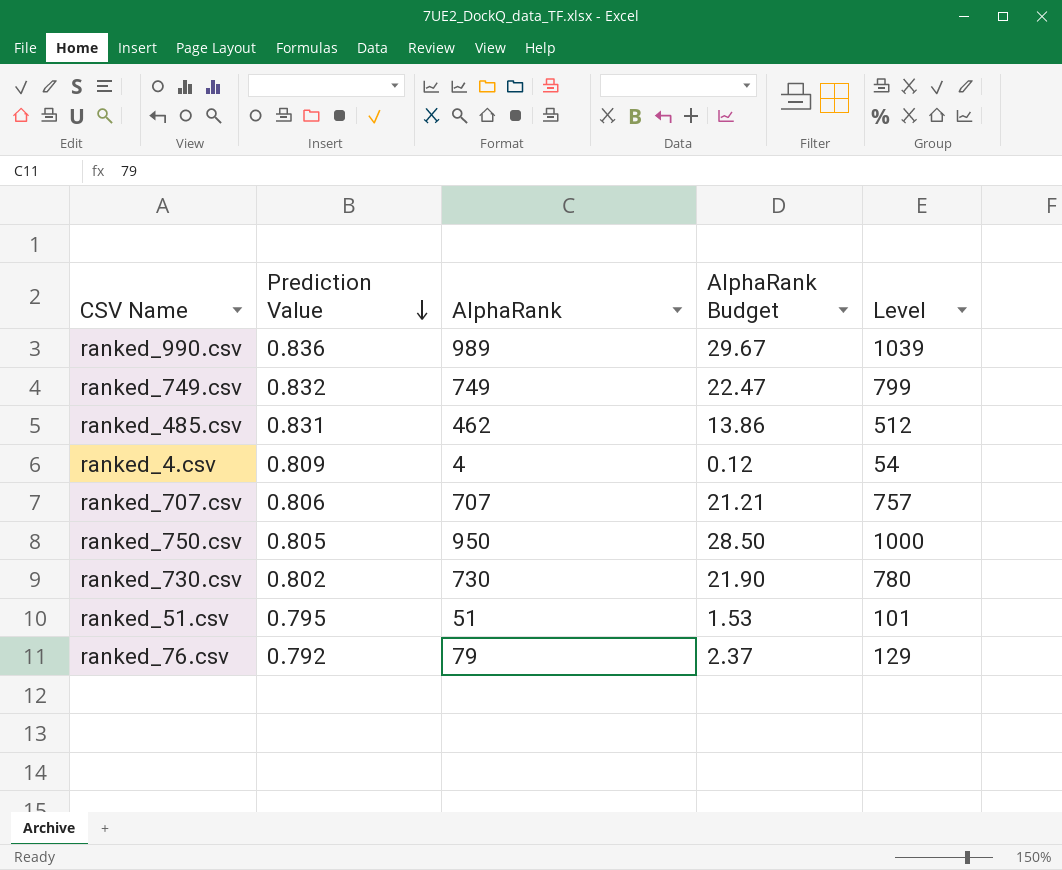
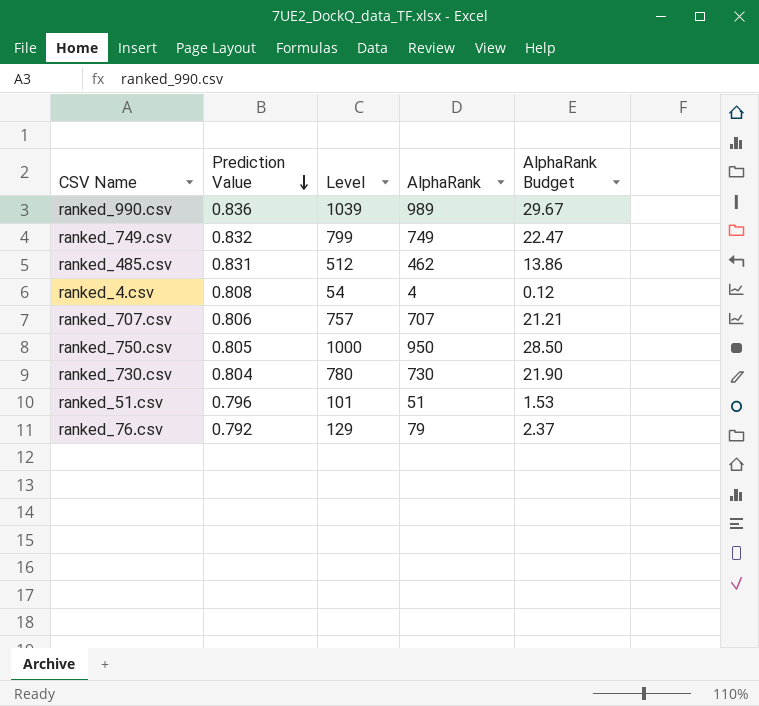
column Level | position: 5 -> 3
ranked_4.csv | Prediction Value: 0.809 -> 0.808
ranked_730.csv | Prediction Value: 0.802 -> 0.804
ranked_51.csv | Prediction Value: 0.795 -> 0.796

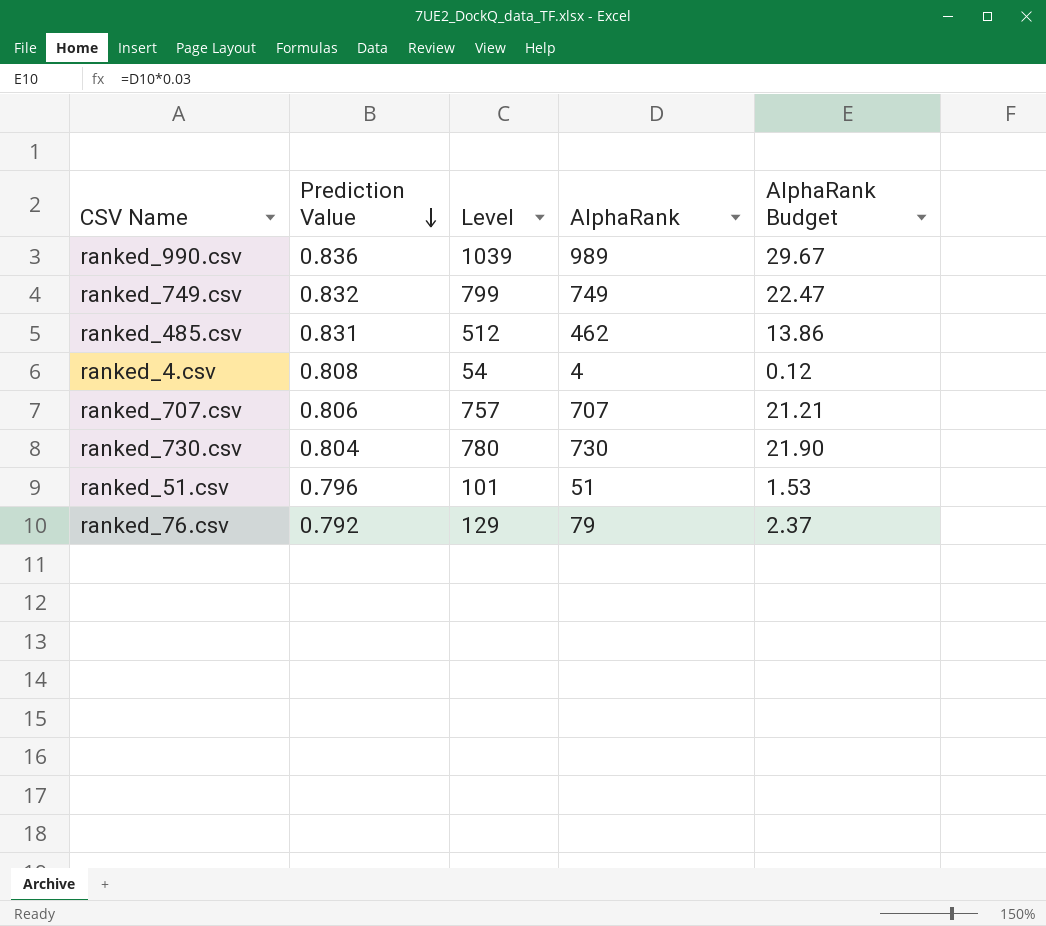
row ranked_750.csv: 0.805 | 1000 | 950 | 28.50 -> none

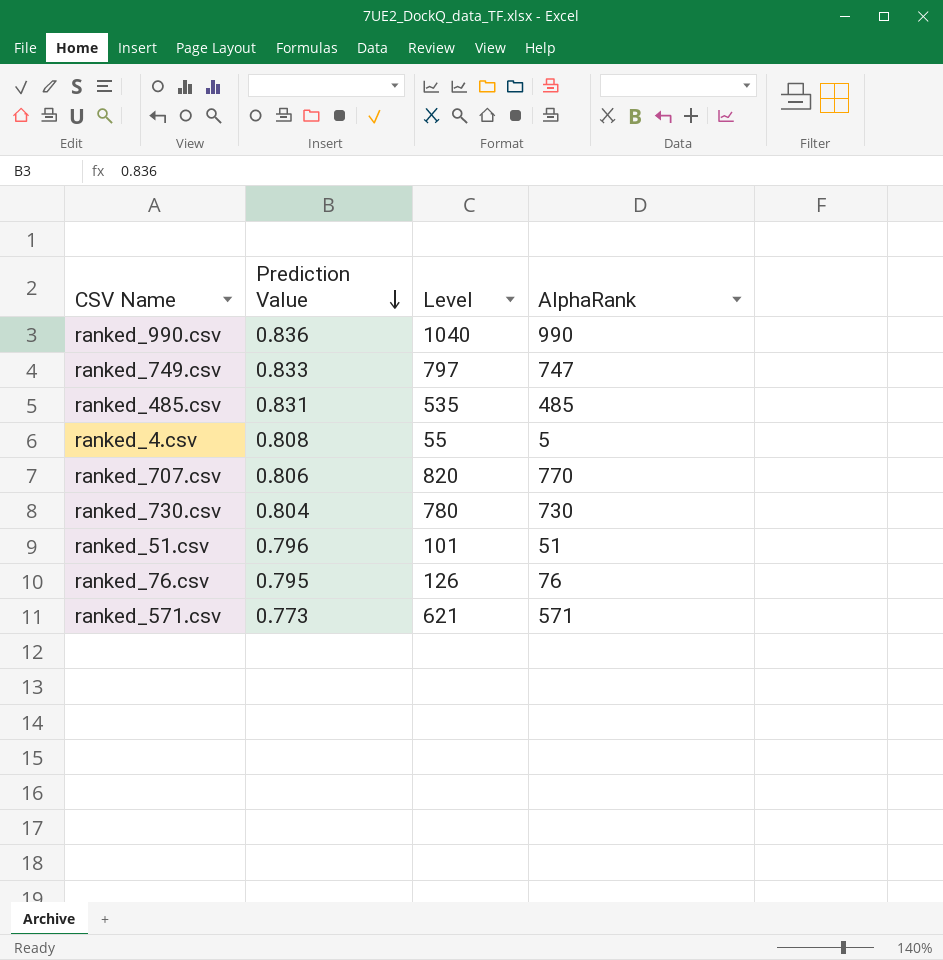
column AlphaRank Budget | formula: [AlphaRank] * 0.03 -> none
ranked_990.csv | Level: 1039 -> 1040
ranked_990.csv | AlphaRank: 989 -> 990
ranked_749.csv | Prediction Value: 0.832 -> 0.833
ranked_749.csv | Level: 799 -> 797
ranked_749.csv | AlphaRank: 749 -> 747
ranked_485.csv | Level: 512 -> 535
ranked_485.csv | AlphaRank: 462 -> 485
ranked_4.csv | Level: 54 -> 55
ranked_4.csv | AlphaRank: 4 -> 5
ranked_707.csv | Level: 757 -> 820
ranked_707.csv | AlphaRank: 707 -> 770
ranked_76.csv | Prediction Value: 0.792 -> 0.795
ranked_76.csv | Level: 129 -> 126
ranked_76.csv | AlphaRank: 79 -> 76
row ranked_571.csv: none -> 0.773 | 621 | 571

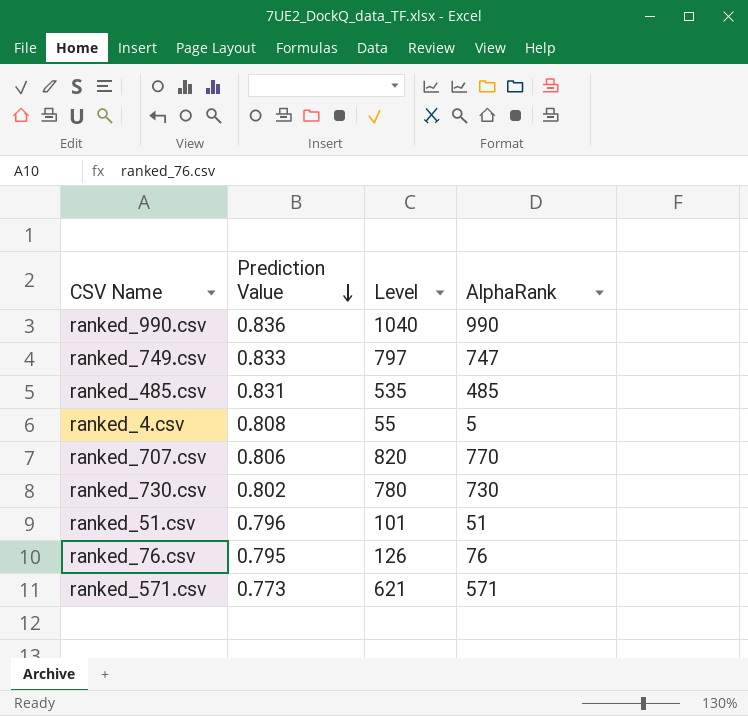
ranked_730.csv | Prediction Value: 0.804 -> 0.802

